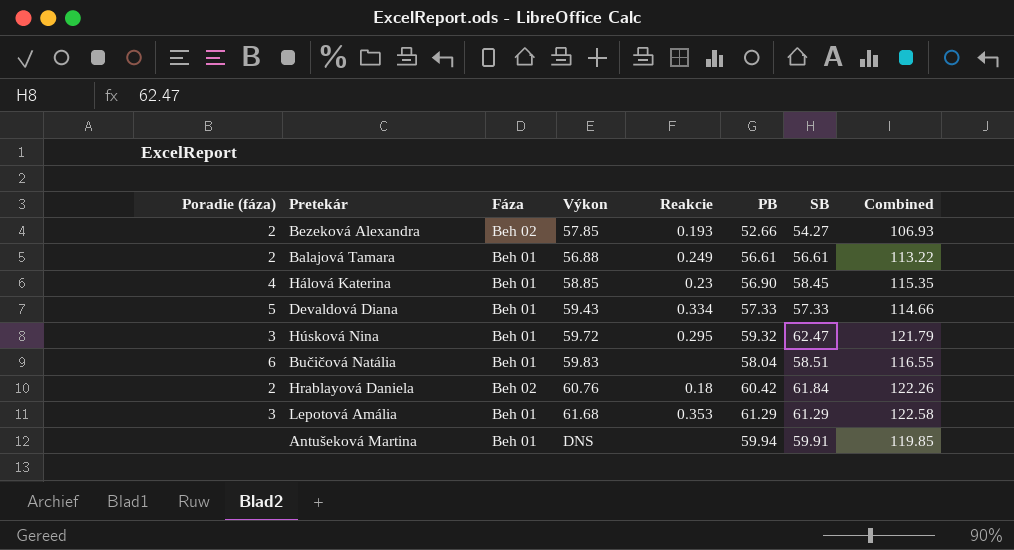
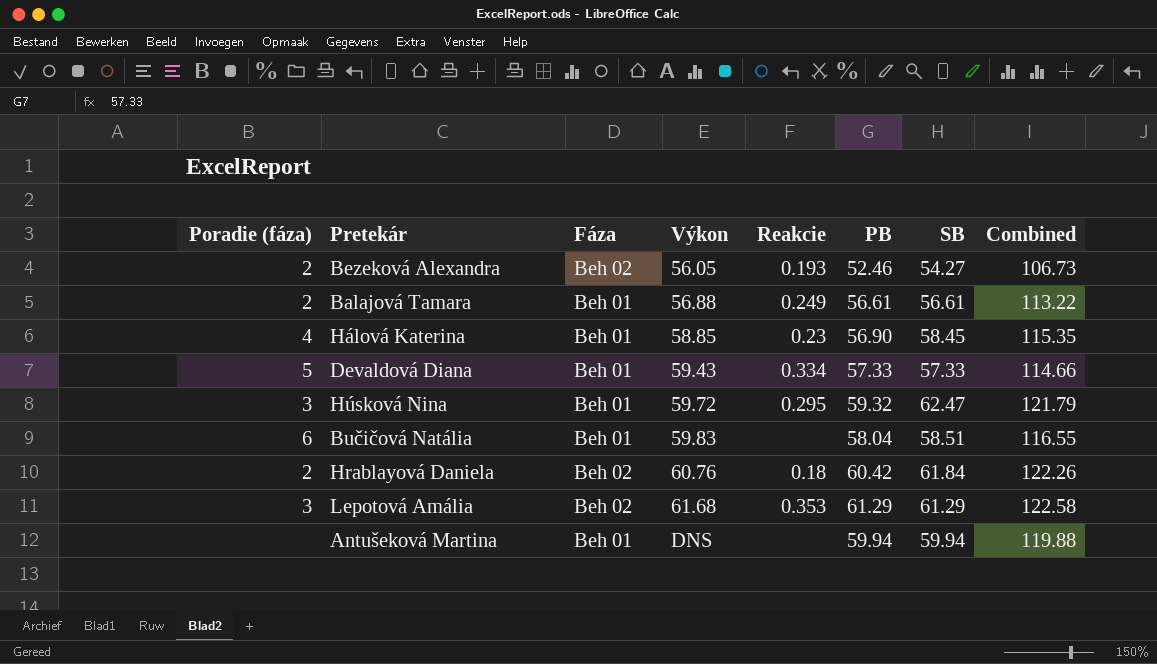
Bezeková Alexandra | Výkon: 57.85 -> 56.05
Bezeková Alexandra | PB: 52.66 -> 52.46
Bezeková Alexandra | Combined: 106.93 -> 106.73
Lepotová Amália | Fáza: Beh 01 -> Beh 02
Antušeková Martina | SB: 59.91 -> 59.94
Antušeková Martina | Combined: 119.85 -> 119.88

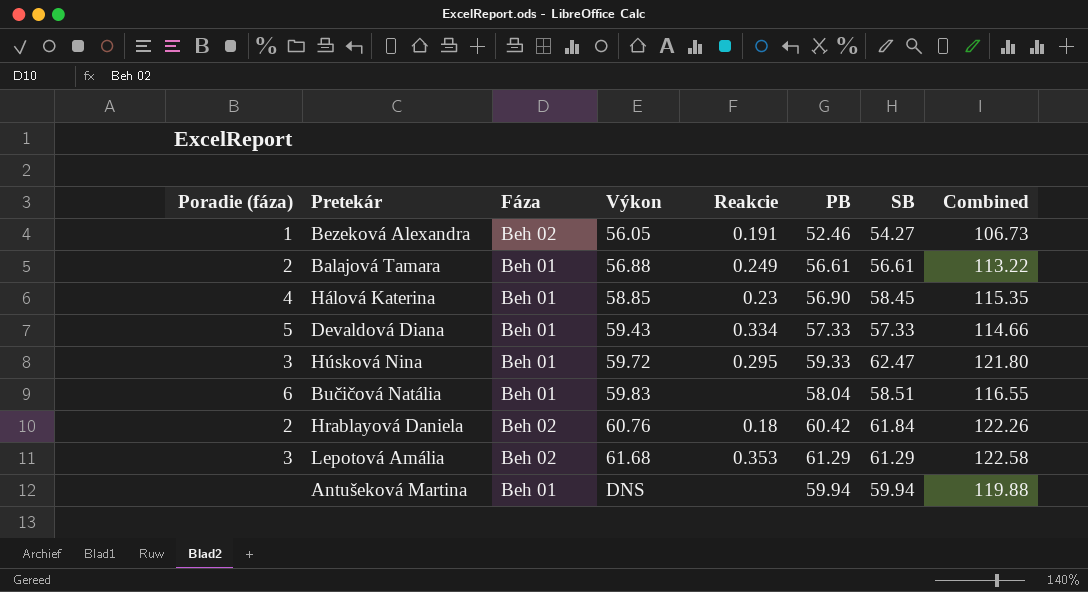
Bezeková Alexandra | Poradie (fáza): 2 -> 1
Bezeková Alexandra | Reakcie: 0.193 -> 0.191
Húsková Nina | PB: 59.32 -> 59.33
Húsková Nina | Combined: 121.79 -> 121.80

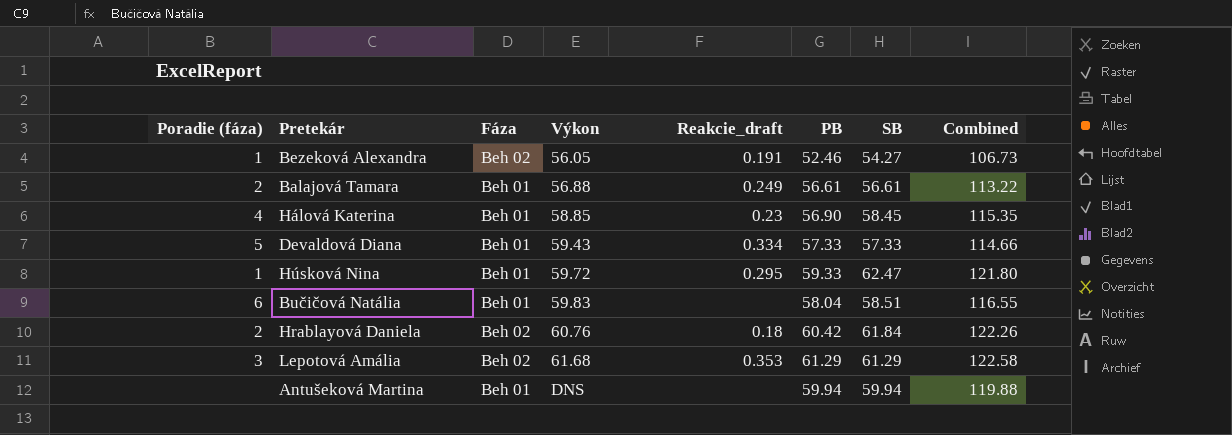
column name: Reakcie -> Reakcie_draft
Húsková Nina | Poradie (fáza): 3 -> 1

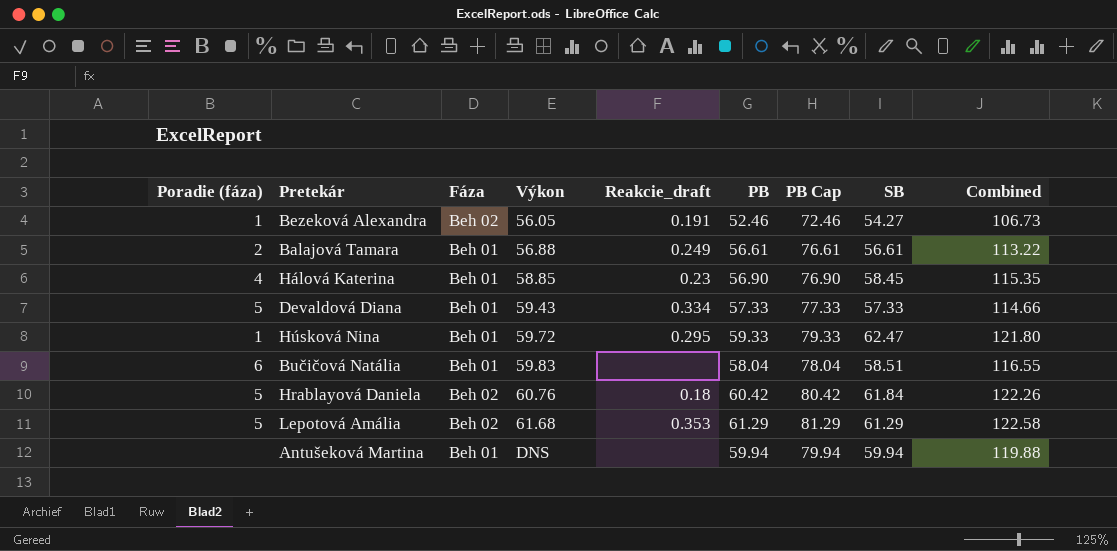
column PB Cap | formula: none -> [PB] + 20
Hrablayová Daniela | Poradie (fáza): 2 -> 5
Lepotová Amália | Poradie (fáza): 3 -> 5

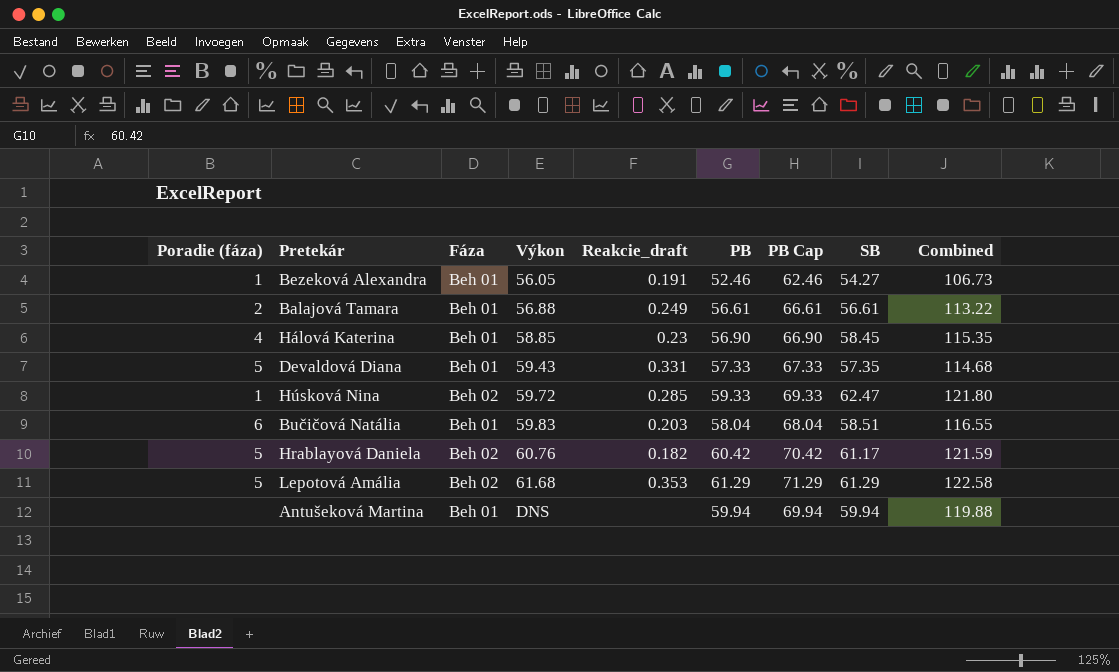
column PB Cap | formula: [PB] + 20 -> [PB] + 10
Bezeková Alexandra | Fáza: Beh 02 -> Beh 01
Devaldová Diana | Reakcie_draft: 0.334 -> 0.331
Devaldová Diana | SB: 57.33 -> 57.35
Devaldová Diana | Combined: 114.66 -> 114.68
Húsková Nina | Fáza: Beh 01 -> Beh 02
Húsková Nina | Reakcie_draft: 0.295 -> 0.285
Bučičová Natália | Reakcie_draft: none -> 0.203
Hrablayová Daniela | Reakcie_draft: 0.18 -> 0.182
Hrablayová Daniela | SB: 61.84 -> 61.17
Hrablayová Daniela | Combined: 122.26 -> 121.59

